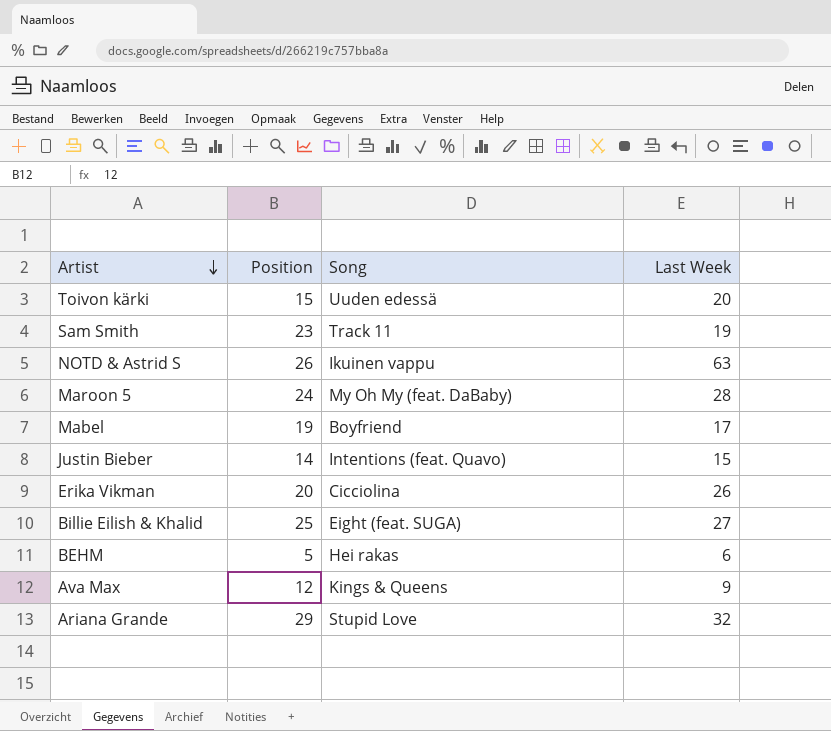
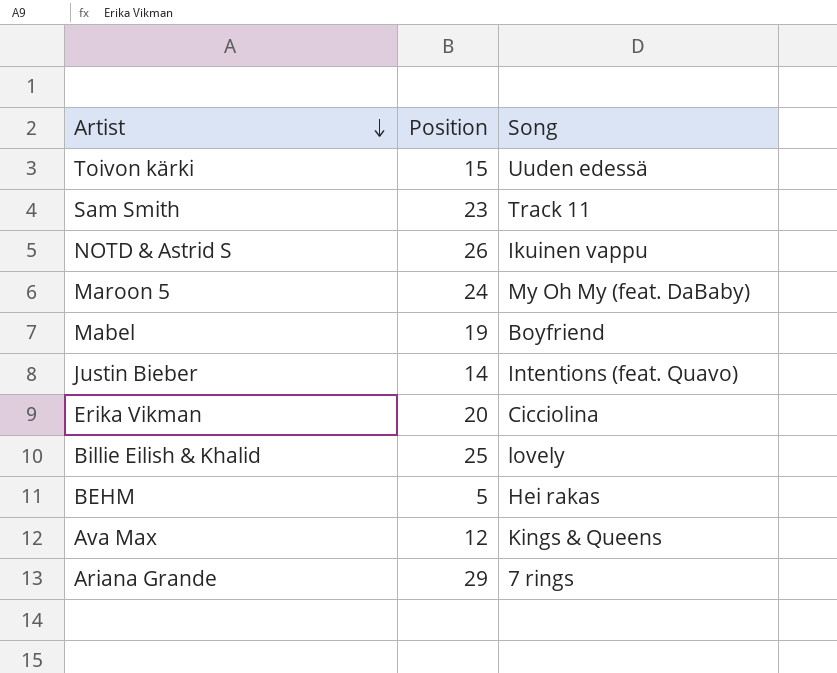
column Last Week | position: 4 -> none
Billie Eilish & Khalid | Song: Eight (feat. SUGA) -> lovely
Ariana Grande | Song: Stupid Love -> 7 rings

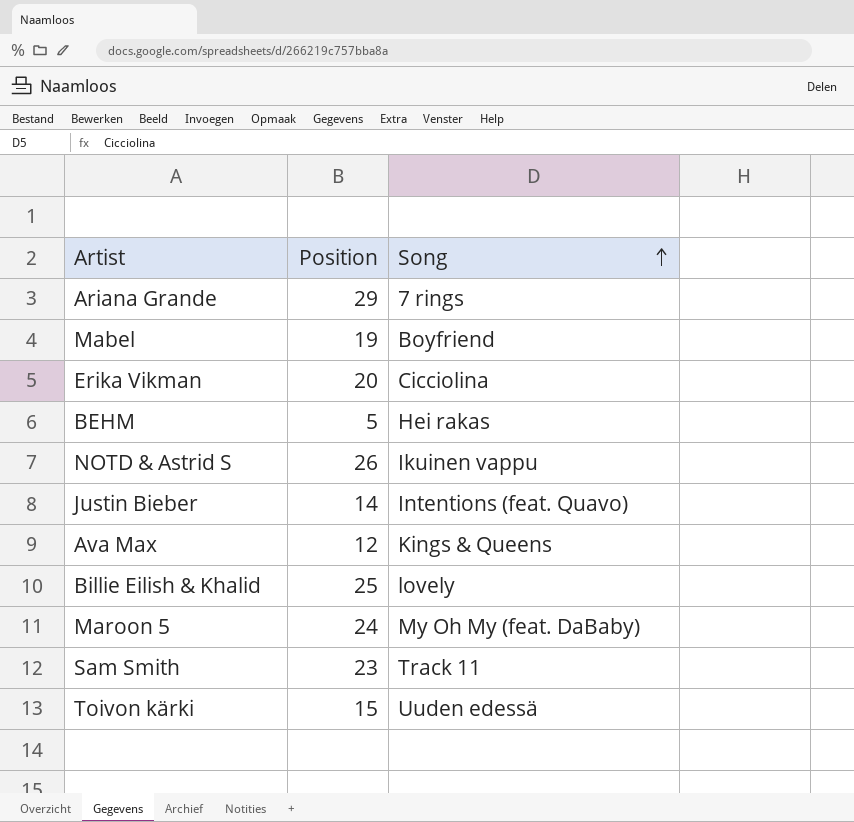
row order: Artist descending -> Song ascending

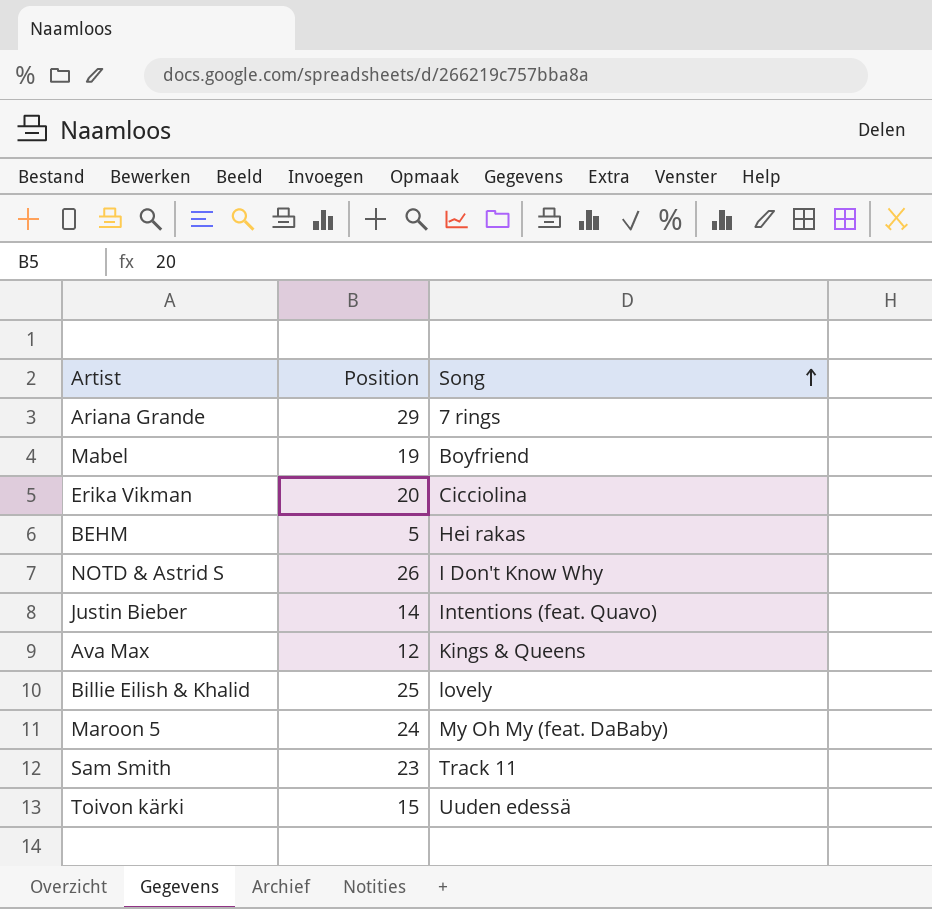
NOTD & Astrid S | Song: Ikuinen vappu -> I Don't Know Why

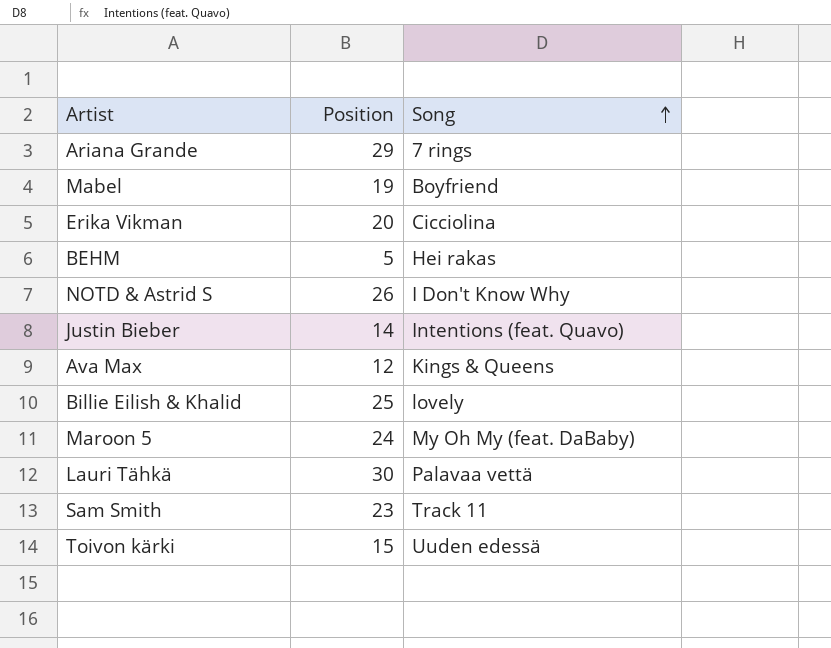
row Lauri Tähkä: none -> 30 | Palavaa vettä

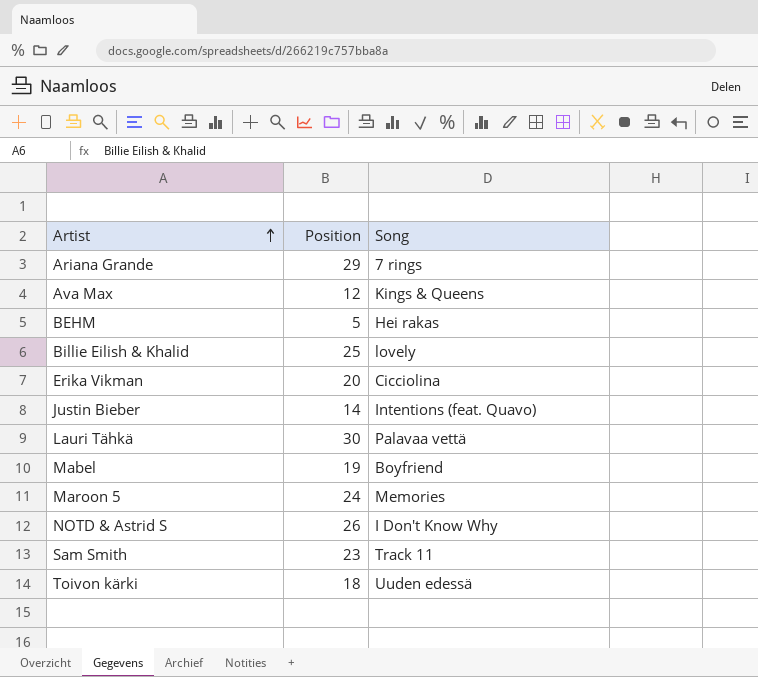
row order: Song ascending -> Artist ascending
Maroon 5 | Song: My Oh My (feat. DaBaby) -> Memories
Toivon kärki | Position: 15 -> 18

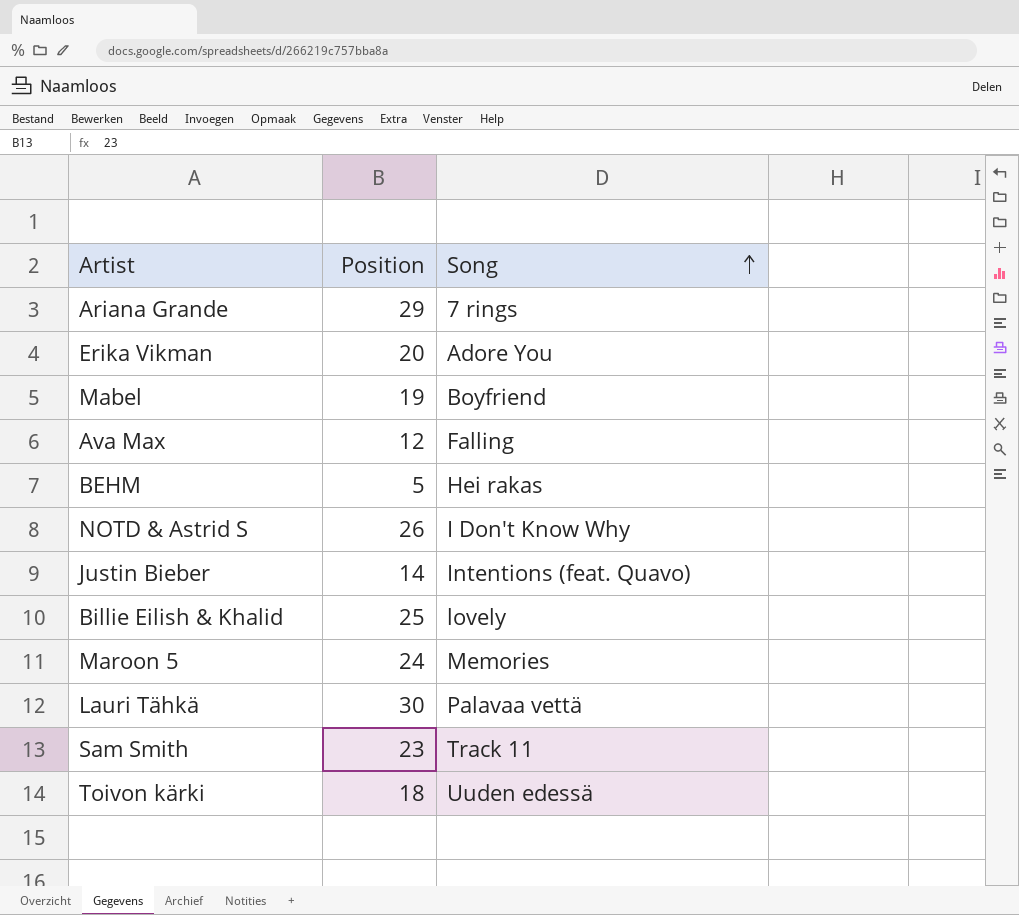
row order: Artist ascending -> Song ascending
Erika Vikman | Song: Cicciolina -> Adore You
Ava Max | Song: Kings & Queens -> Falling

